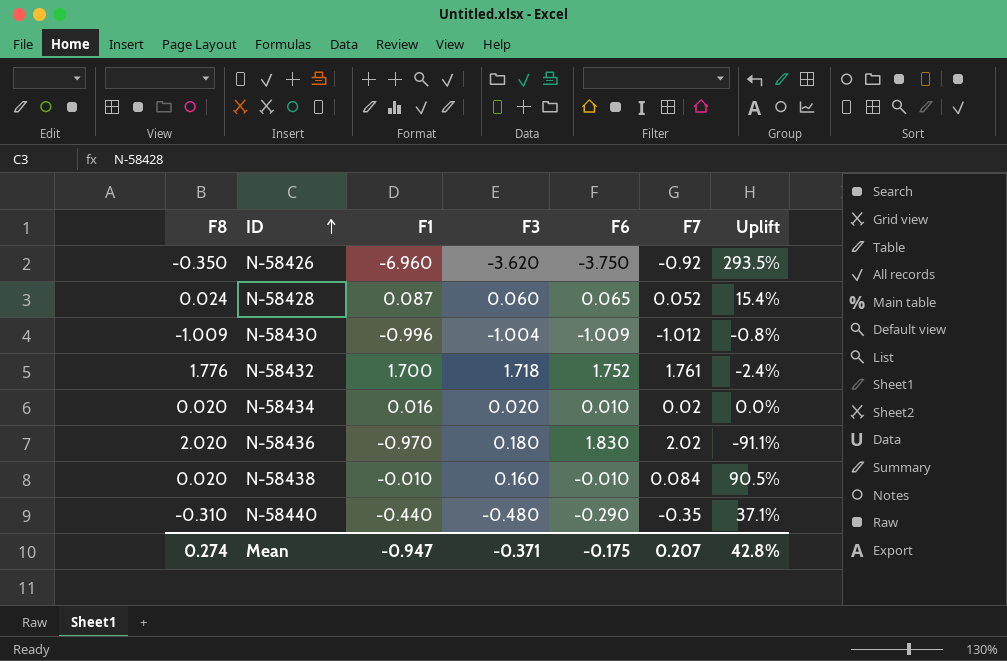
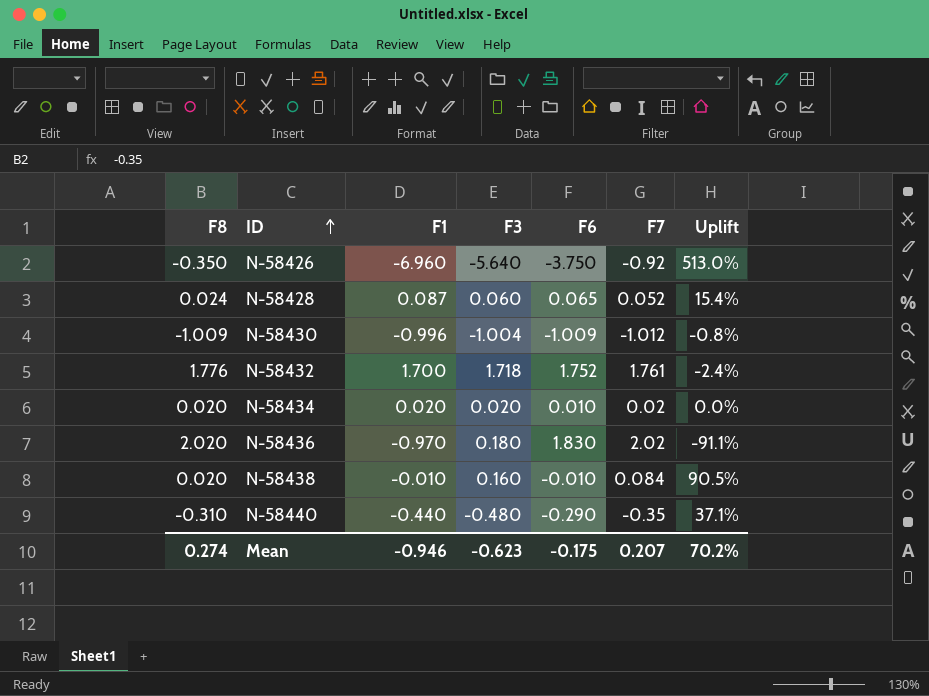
N-58426 | F3: -3.620 -> -5.640
N-58426 | Uplift: 293.5% -> 513.0%
N-58434 | F1: 0.016 -> 0.020
Mean | F1: -0.947 -> -0.946
Mean | F3: -0.371 -> -0.623
Mean | Uplift: 42.8% -> 70.2%

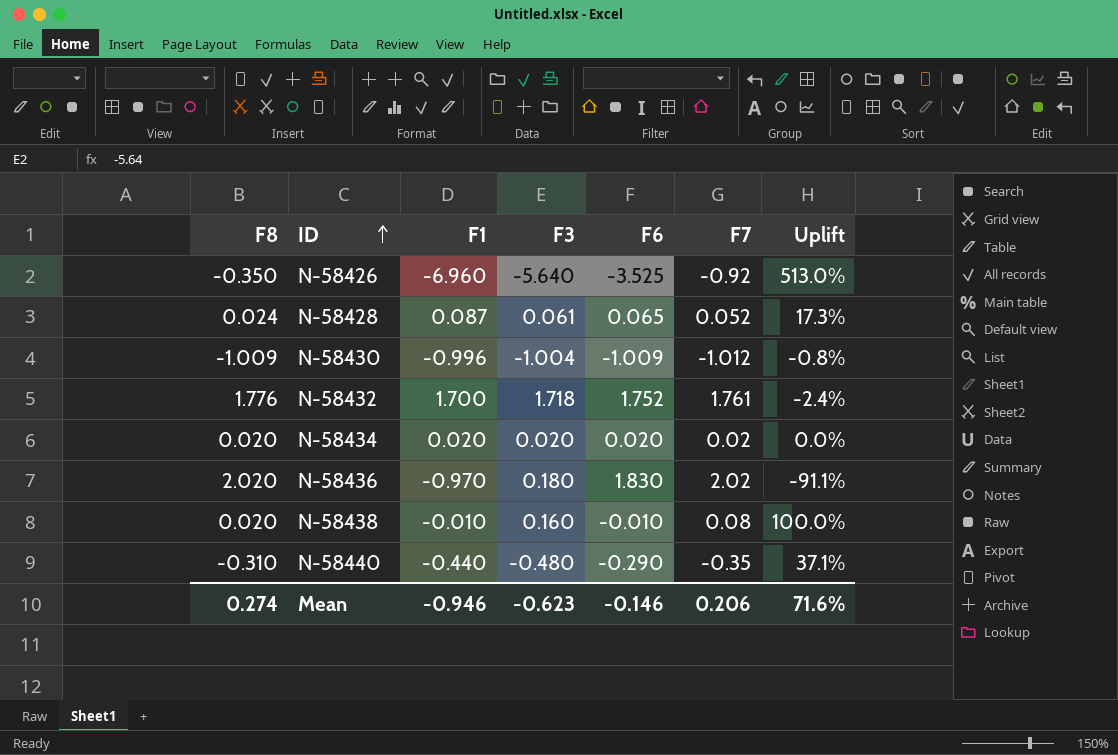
N-58426 | F6: -3.750 -> -3.525
N-58428 | F3: 0.060 -> 0.061
N-58428 | Uplift: 15.4% -> 17.3%
N-58434 | F6: 0.010 -> 0.020
N-58438 | F7: 0.084 -> 0.08
N-58438 | Uplift: 90.5% -> 100.0%
Mean | F6: -0.175 -> -0.146
Mean | F7: 0.207 -> 0.206
Mean | Uplift: 70.2% -> 71.6%

